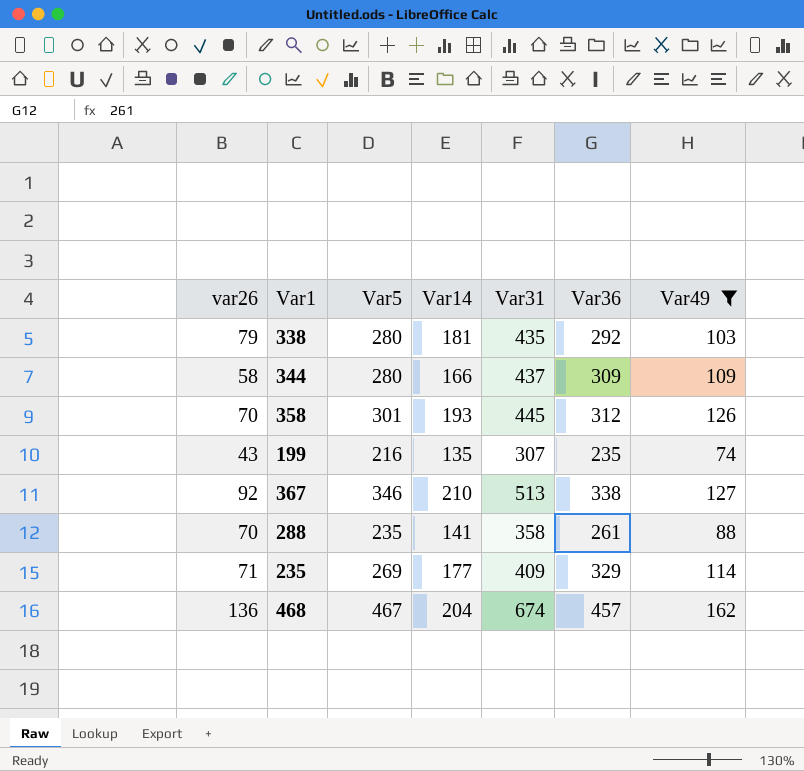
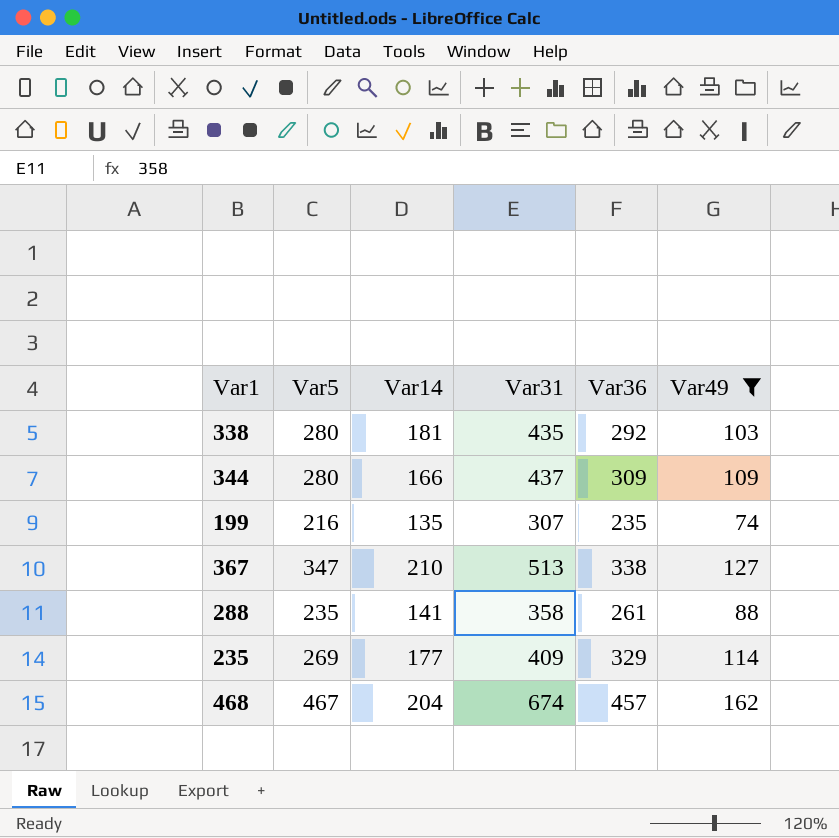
column var26 | position: 1 -> none
row 358: 70 | 301 | 193 | 445 | 312 | 126 -> none
367 | Var5: 346 -> 347

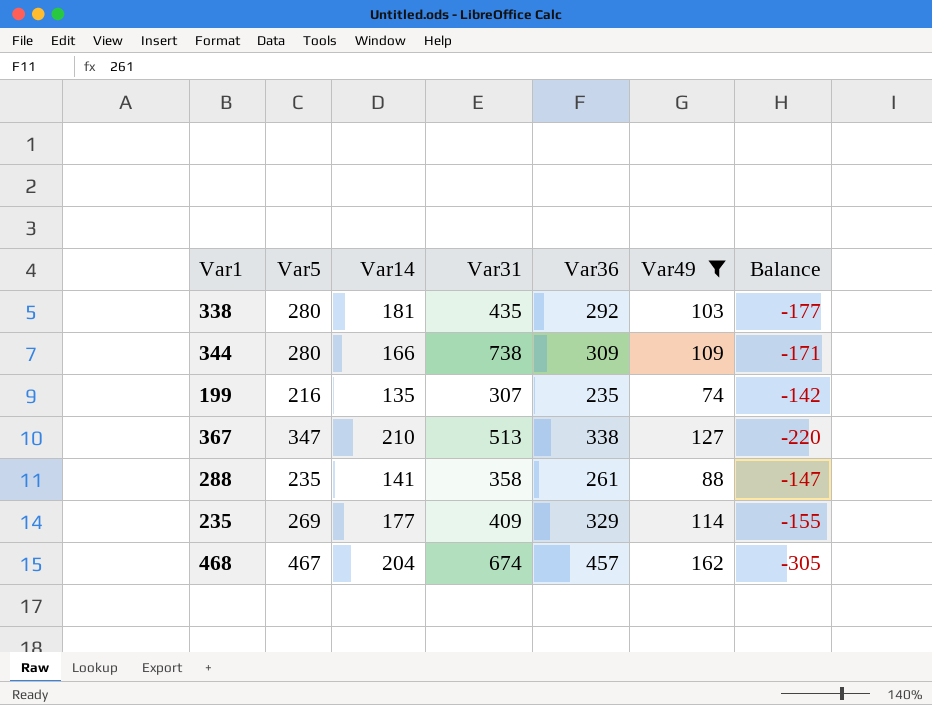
column Balance | formula: none -> [Var49] - [Var5]
344 | Var31: 437 -> 738

